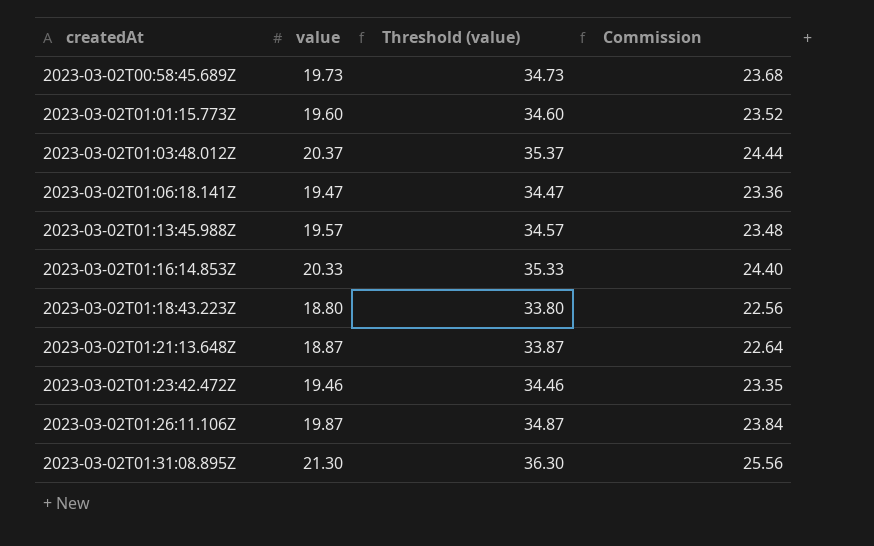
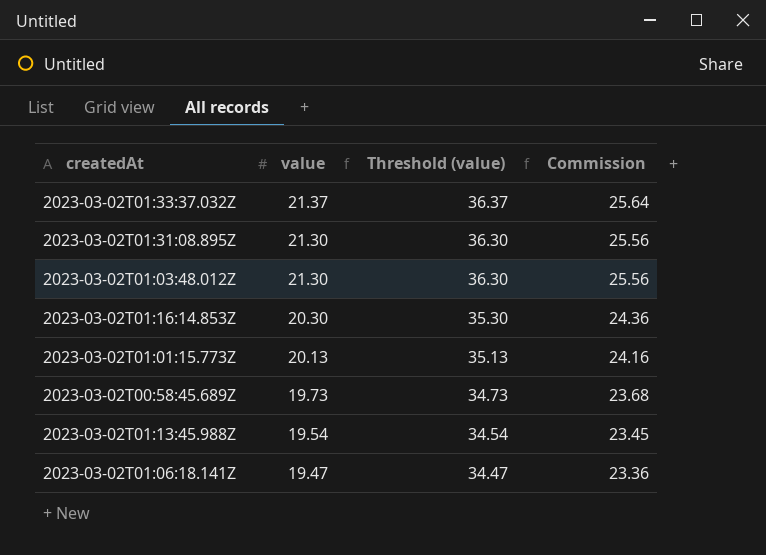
row order: createdAt ascending -> value descending
row 2023-03-02T01:18:43.223Z: 18.80 | 33.80 | 22.56 -> none
row 2023-03-02T01:21:13.648Z: 18.87 | 33.87 | 22.64 -> none
row 2023-03-02T01:23:42.472Z: 19.46 | 34.46 | 23.35 -> none
row 2023-03-02T01:26:11.106Z: 19.87 | 34.87 | 23.84 -> none
row 2023-03-02T01:33:37.032Z: none -> 21.37 | 36.37 | 25.64
2023-03-02T01:03:48.012Z | value: 20.37 -> 21.30
2023-03-02T01:03:48.012Z | Threshold (value): 35.37 -> 36.30
2023-03-02T01:03:48.012Z | Commission: 24.44 -> 25.56
2023-03-02T01:16:14.853Z | value: 20.33 -> 20.30
2023-03-02T01:16:14.853Z | Threshold (value): 35.33 -> 35.30
2023-03-02T01:16:14.853Z | Commission: 24.40 -> 24.36
2023-03-02T01:01:15.773Z | value: 19.60 -> 20.13
2023-03-02T01:01:15.773Z | Threshold (value): 34.60 -> 35.13
2023-03-02T01:01:15.773Z | Commission: 23.52 -> 24.16
2023-03-02T01:13:45.988Z | value: 19.57 -> 19.54
2023-03-02T01:13:45.988Z | Threshold (value): 34.57 -> 34.54
2023-03-02T01:13:45.988Z | Commission: 23.48 -> 23.45

